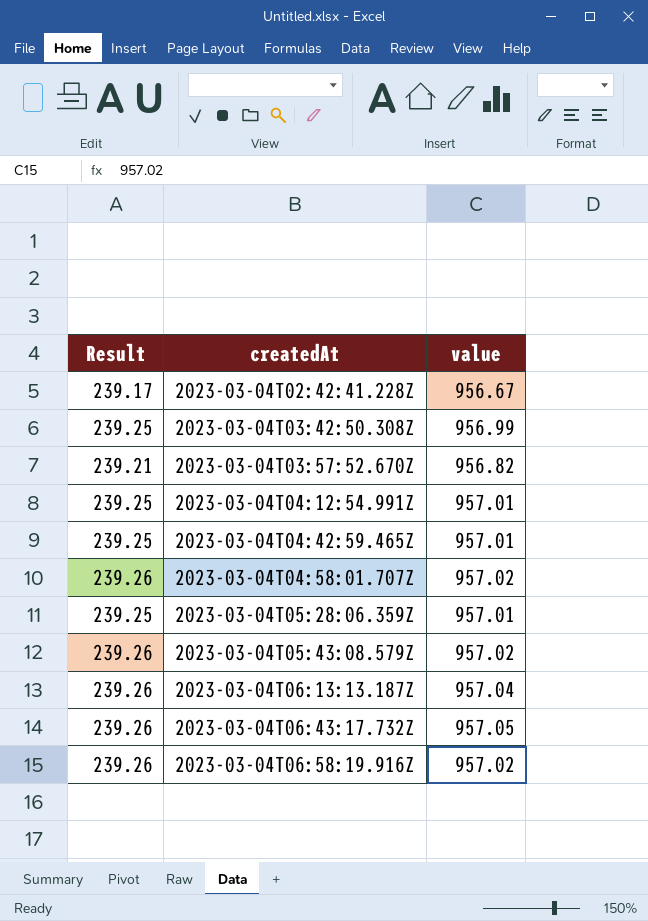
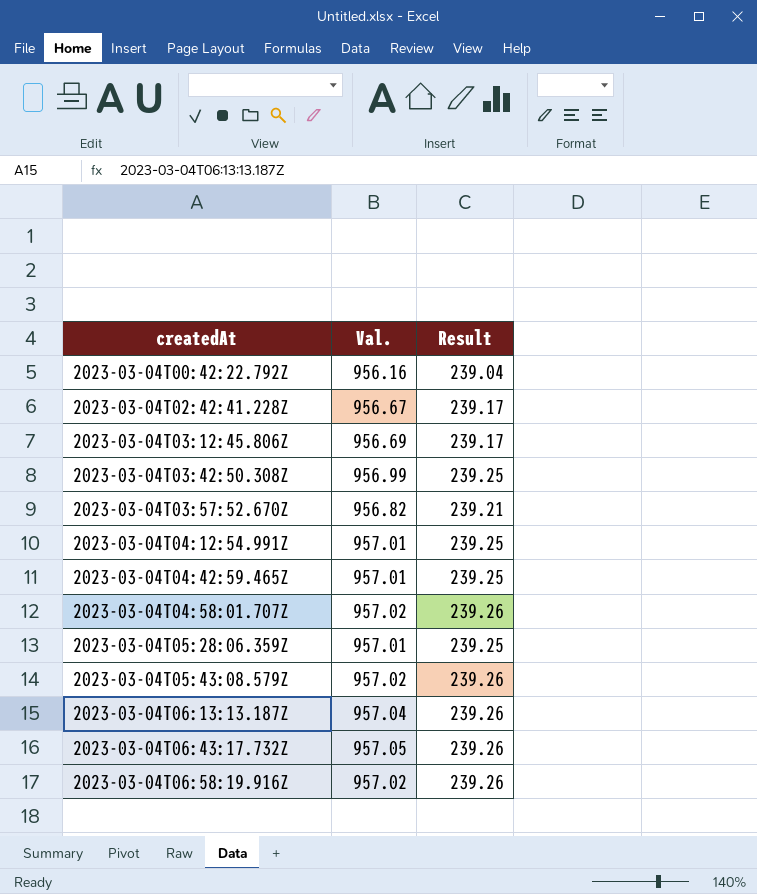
column name: value -> Val.
column Result | position: 1 -> 3
row 2023-03-04T00:42:22.792Z: none -> 956.16 | 239.04
row 2023-03-04T03:12:45.806Z: none -> 956.69 | 239.17

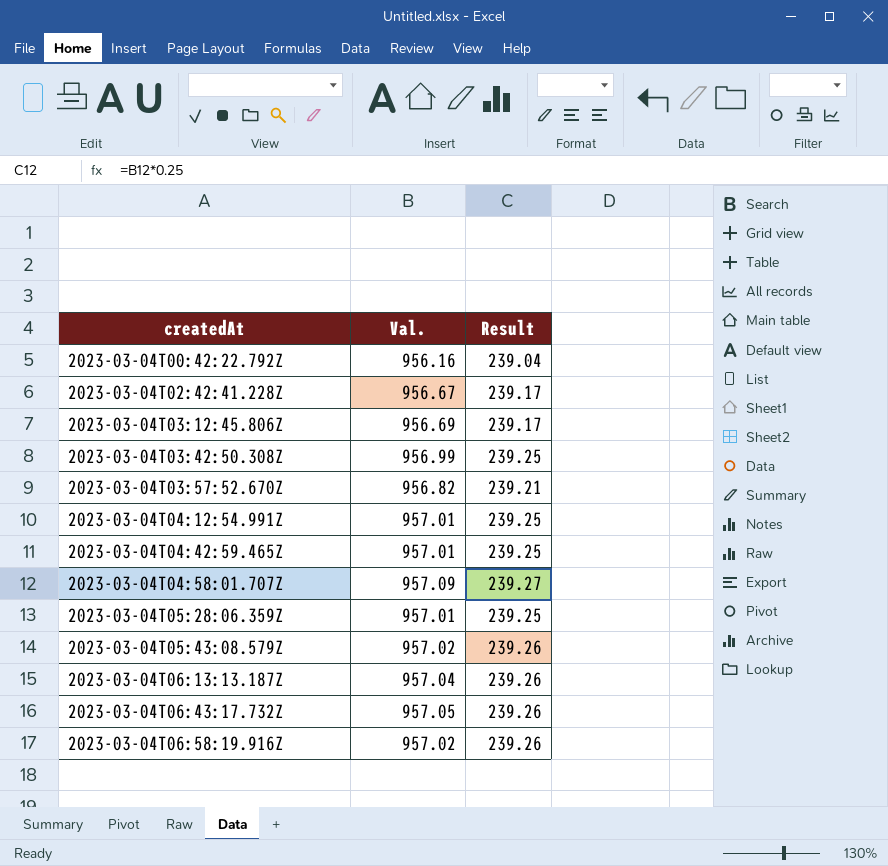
2023-03-04T04:58:01.707Z | Val.: 957.02 -> 957.09
2023-03-04T04:58:01.707Z | Result: 239.26 -> 239.27

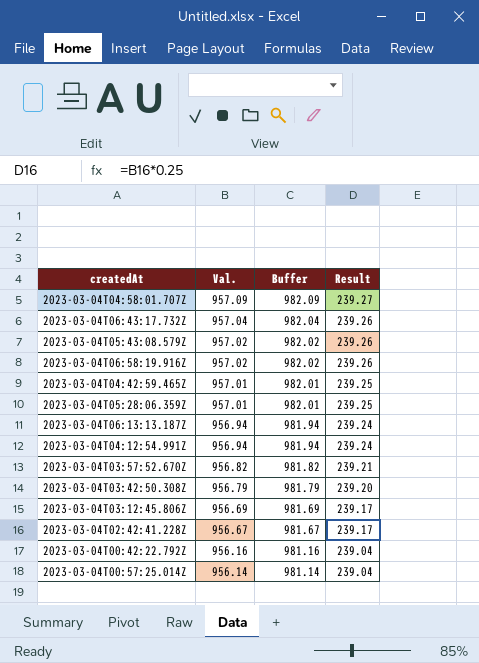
row order: createdAt ascending -> Val. descending
column Buffer | formula: none -> [Val.] + 25
2023-03-04T06:43:17.732Z | Val.: 957.05 -> 957.04
2023-03-04T06:13:13.187Z | Val.: 957.04 -> 956.94
2023-03-04T06:13:13.187Z | Result: 239.26 -> 239.24
2023-03-04T04:12:54.991Z | Val.: 957.01 -> 956.94
2023-03-04T04:12:54.991Z | Result: 239.25 -> 239.24
2023-03-04T03:42:50.308Z | Val.: 956.99 -> 956.79
2023-03-04T03:42:50.308Z | Result: 239.25 -> 239.20
row 2023-03-04T00:57:25.014Z: none -> 956.14 | 981.14 | 239.04

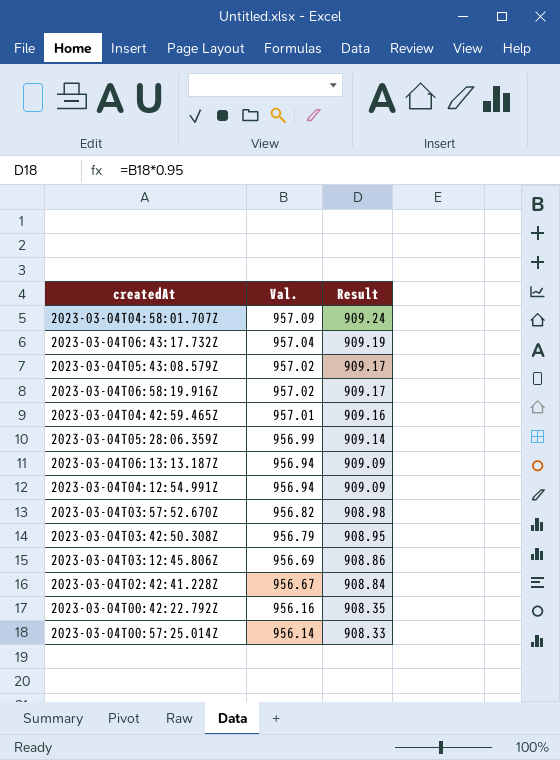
column Buffer | formula: [Val.] + 25 -> none
column Result | formula: [Val.] * 0.25 -> [Val.] * 0.95
2023-03-04T05:28:06.359Z | Val.: 957.01 -> 956.99

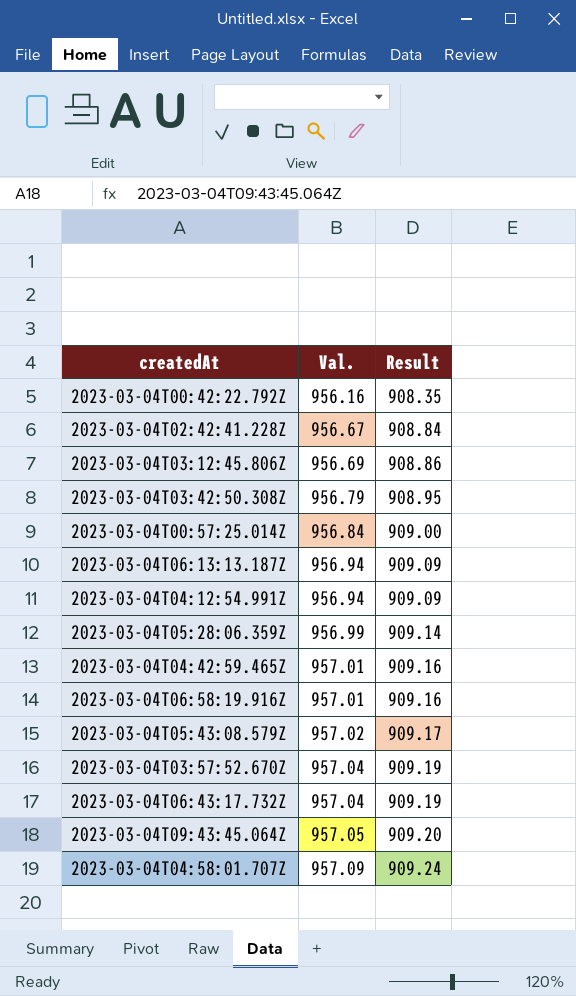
row order: Val. descending -> Val. ascending
2023-03-04T00:57:25.014Z | Val.: 956.14 -> 956.84
2023-03-04T00:57:25.014Z | Result: 908.33 -> 909.00
2023-03-04T06:58:19.916Z | Val.: 957.02 -> 957.01
2023-03-04T06:58:19.916Z | Result: 909.17 -> 909.16
2023-03-04T03:57:52.670Z | Val.: 956.82 -> 957.04
2023-03-04T03:57:52.670Z | Result: 908.98 -> 909.19
row 2023-03-04T09:43:45.064Z: none -> 957.05 | 909.20

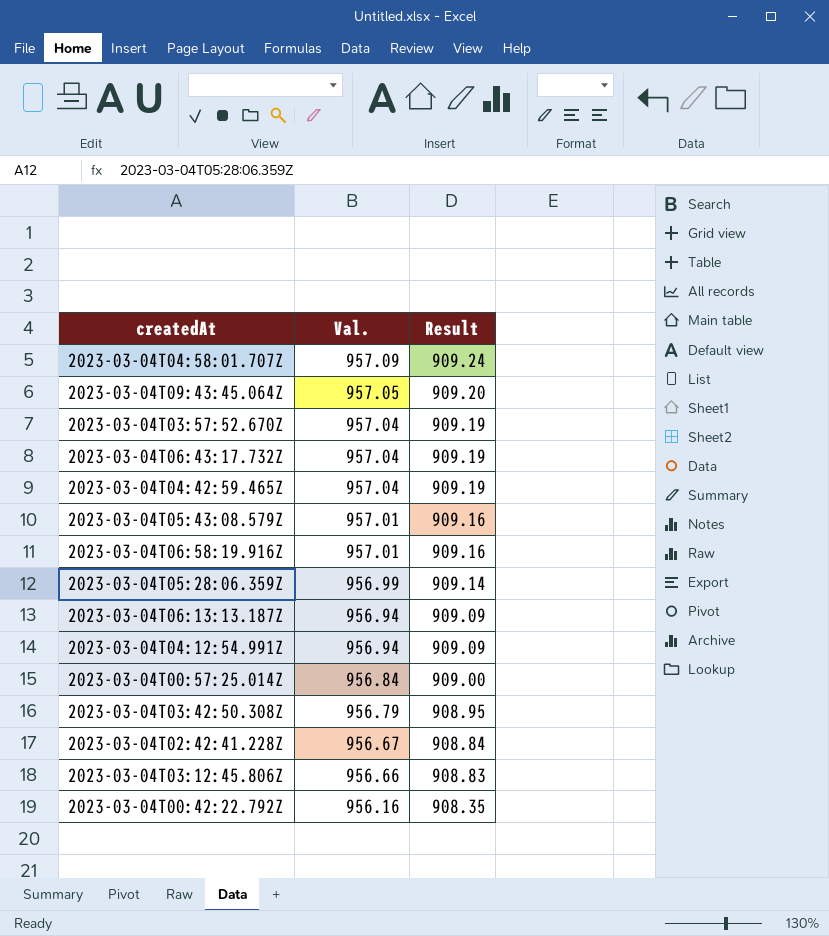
row order: Val. ascending -> Val. descending
2023-03-04T04:42:59.465Z | Val.: 957.01 -> 957.04
2023-03-04T04:42:59.465Z | Result: 909.16 -> 909.19
2023-03-04T05:43:08.579Z | Val.: 957.02 -> 957.01
2023-03-04T05:43:08.579Z | Result: 909.17 -> 909.16
2023-03-04T03:12:45.806Z | Val.: 956.69 -> 956.66
2023-03-04T03:12:45.806Z | Result: 908.86 -> 908.83

